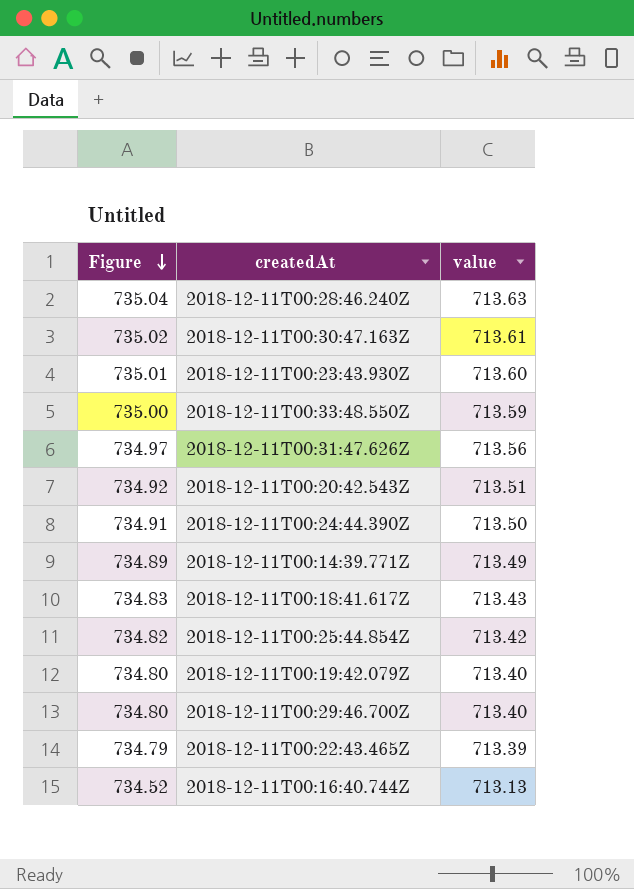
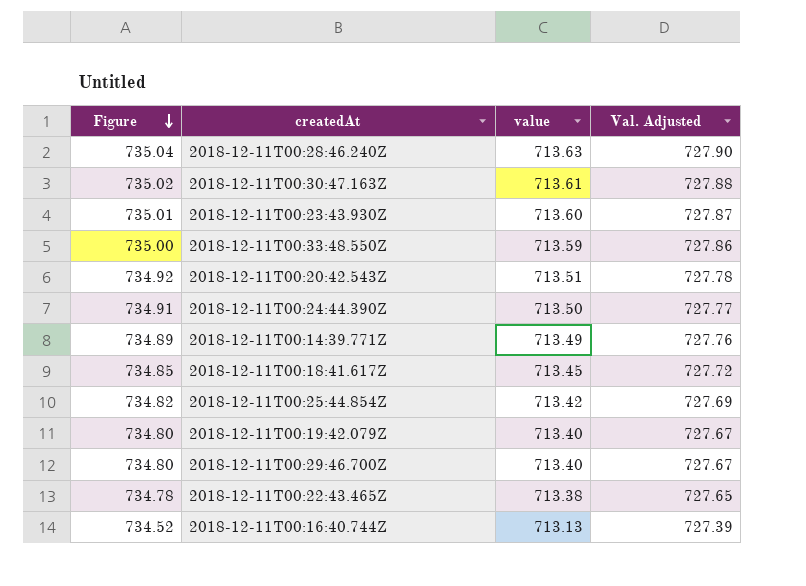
column Val. Adjusted | formula: none -> [value] * 1.02
row 2018-12-11T00:31:47.626Z: 734.97 | 713.56 -> none
2018-12-11T00:18:41.617Z | Figure: 734.83 -> 734.85
2018-12-11T00:18:41.617Z | value: 713.43 -> 713.45
2018-12-11T00:22:43.465Z | Figure: 734.79 -> 734.78
2018-12-11T00:22:43.465Z | value: 713.39 -> 713.38

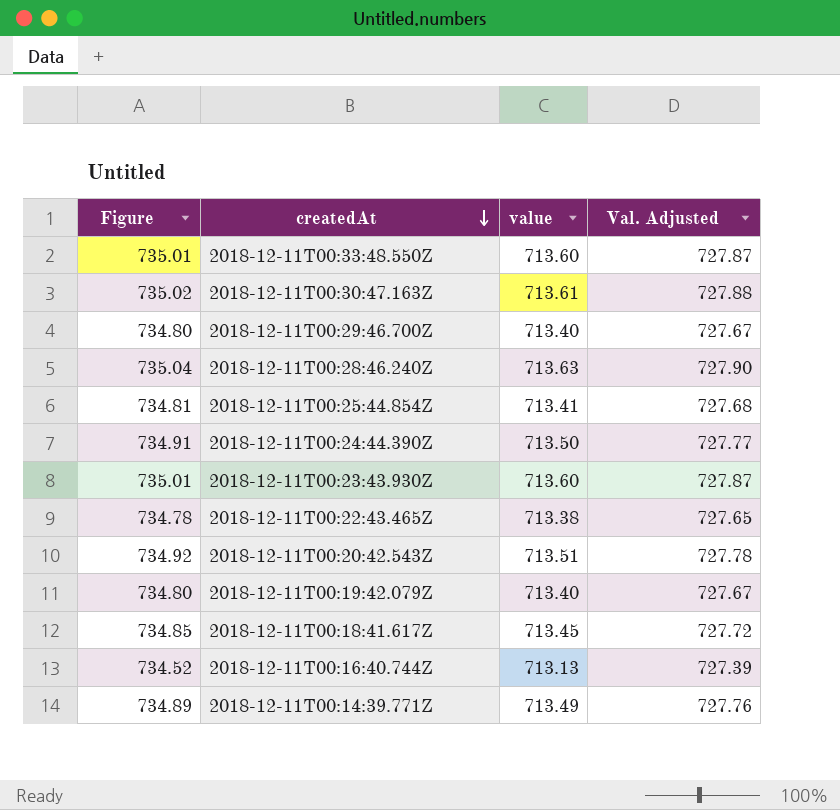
row order: Figure descending -> createdAt descending
2018-12-11T00:33:48.550Z | Figure: 735.00 -> 735.01
2018-12-11T00:33:48.550Z | value: 713.59 -> 713.60
2018-12-11T00:33:48.550Z | Val. Adjusted: 727.86 -> 727.87
2018-12-11T00:25:44.854Z | Figure: 734.82 -> 734.81
2018-12-11T00:25:44.854Z | value: 713.42 -> 713.41
2018-12-11T00:25:44.854Z | Val. Adjusted: 727.69 -> 727.68

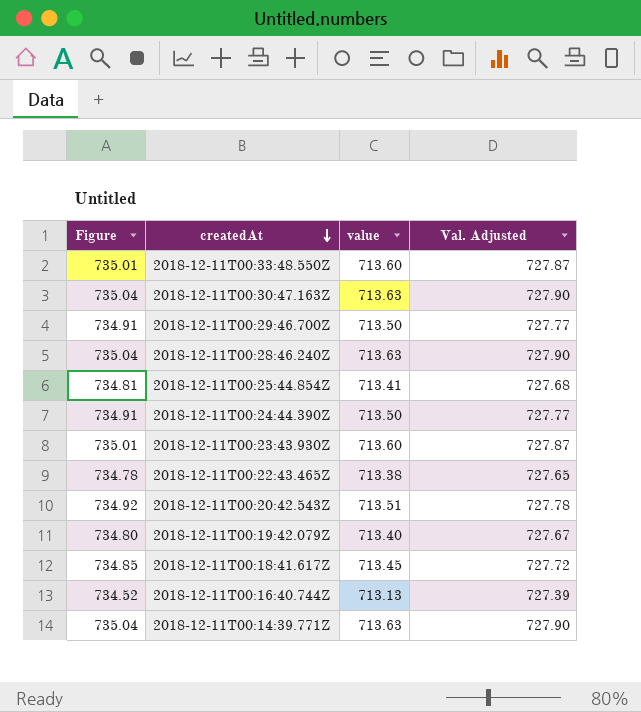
2018-12-11T00:30:47.163Z | Figure: 735.02 -> 735.04
2018-12-11T00:30:47.163Z | value: 713.61 -> 713.63
2018-12-11T00:30:47.163Z | Val. Adjusted: 727.88 -> 727.90
2018-12-11T00:29:46.700Z | Figure: 734.80 -> 734.91
2018-12-11T00:29:46.700Z | value: 713.40 -> 713.50
2018-12-11T00:29:46.700Z | Val. Adjusted: 727.67 -> 727.77
2018-12-11T00:14:39.771Z | Figure: 734.89 -> 735.04
2018-12-11T00:14:39.771Z | value: 713.49 -> 713.63
2018-12-11T00:14:39.771Z | Val. Adjusted: 727.76 -> 727.90

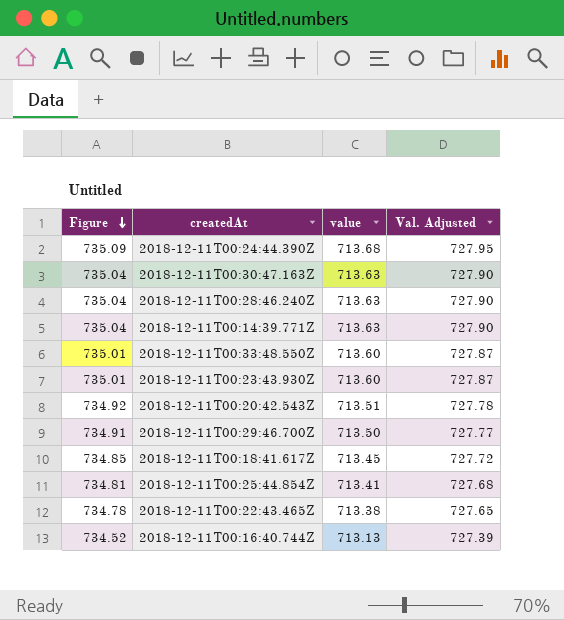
row order: createdAt descending -> Figure descending
row 2018-12-11T00:19:42.079Z: 734.80 | 713.40 | 727.67 -> none
2018-12-11T00:24:44.390Z | Figure: 734.91 -> 735.09
2018-12-11T00:24:44.390Z | value: 713.50 -> 713.68
2018-12-11T00:24:44.390Z | Val. Adjusted: 727.77 -> 727.95

